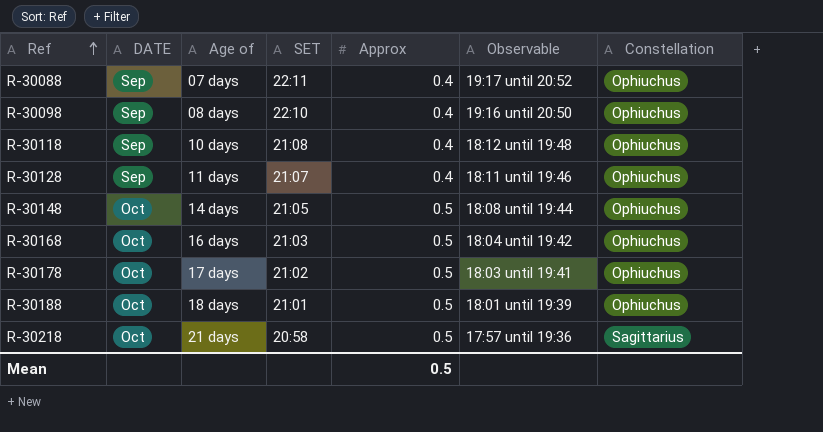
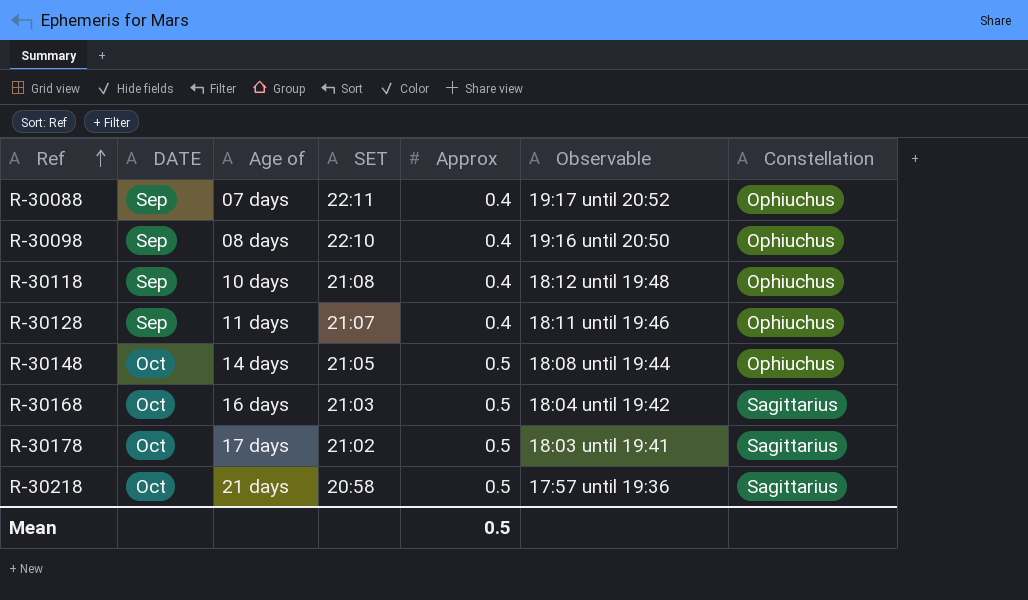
row R-30188: Oct | 18 days | 21:01 | 0.5 | 18:01 until 19:39 | Ophiuchus -> none
R-30168 | Constellation: Ophiuchus -> Sagittarius
R-30178 | Constellation: Ophiuchus -> Sagittarius

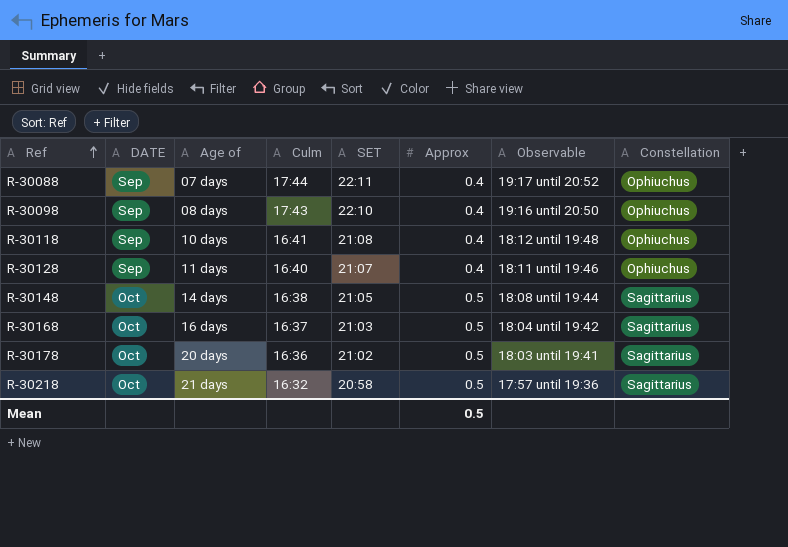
column Culm | position: none -> 4
R-30148 | Constellation: Ophiuchus -> Sagittarius
R-30178 | Age of: 17 days -> 20 days

